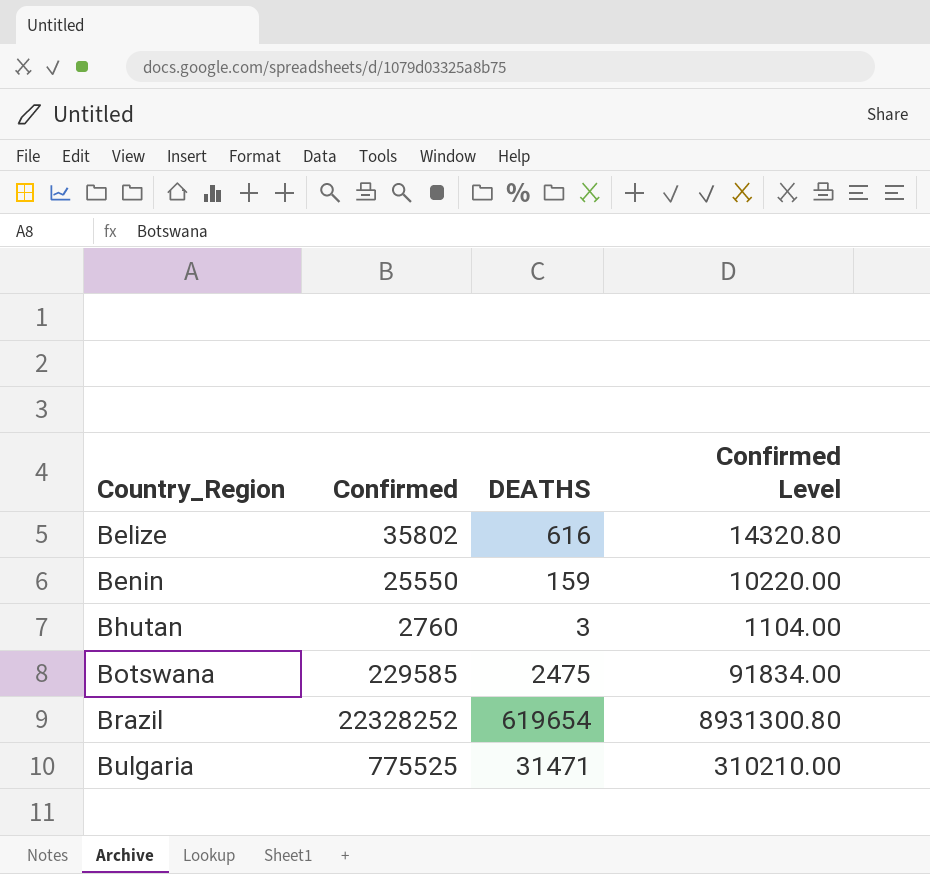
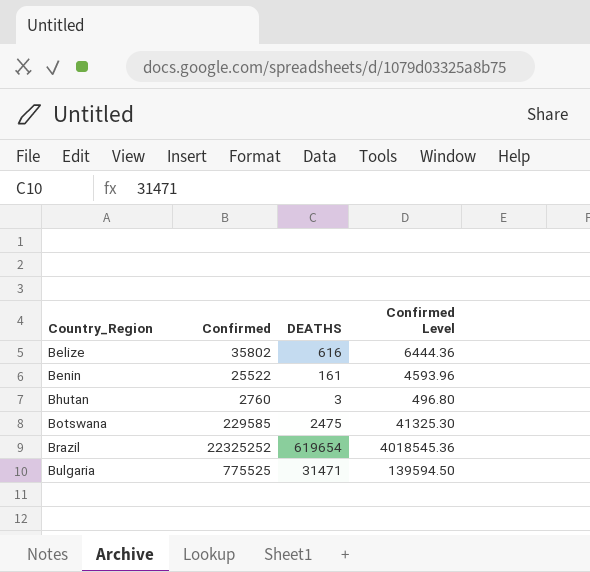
column Confirmed Level | formula: [Confirmed] * 0.4 -> [Confirmed] * 0.18
Benin | Confirmed: 25550 -> 25522
Benin | DEATHS: 159 -> 161
Brazil | Confirmed: 22328252 -> 22325252

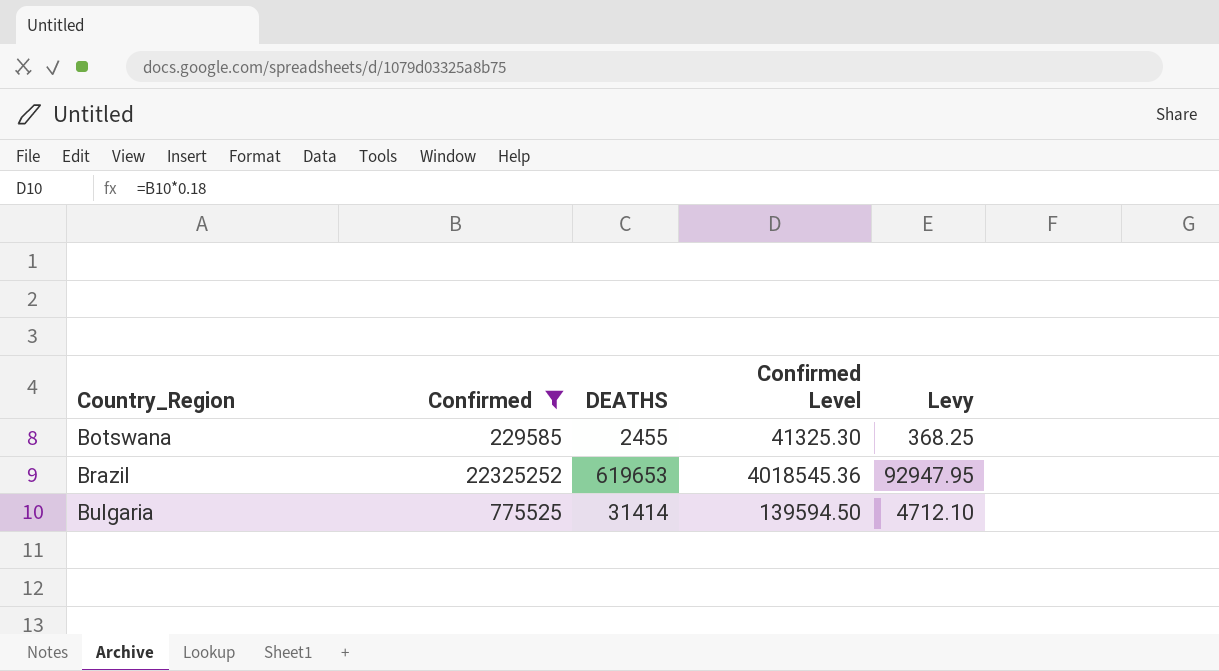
filter: none -> Confirmed >= 229585
column Levy | formula: none -> [DEATHS] * 0.15
Botswana | DEATHS: 2475 -> 2455
Brazil | DEATHS: 619654 -> 619653
Bulgaria | DEATHS: 31471 -> 31414

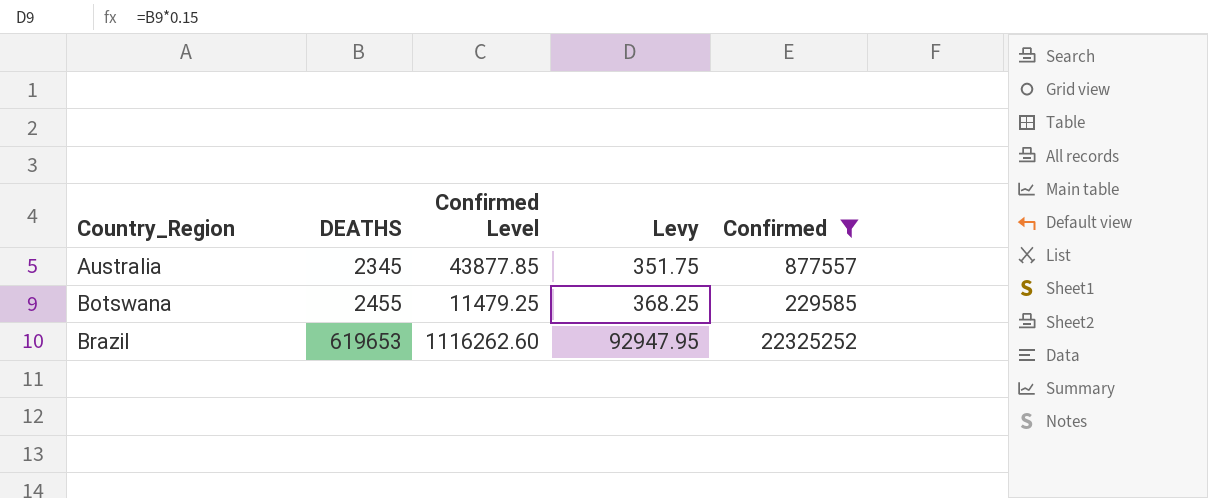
column Confirmed Level | formula: [Confirmed] * 0.18 -> [Confirmed] * 0.05
column Confirmed | position: 2 -> 5
row Bulgaria: 775525 | 31414 | 139594.50 | 4712.10 -> none
row Australia: none -> 2345 | 43877.85 | 351.75 | 877557

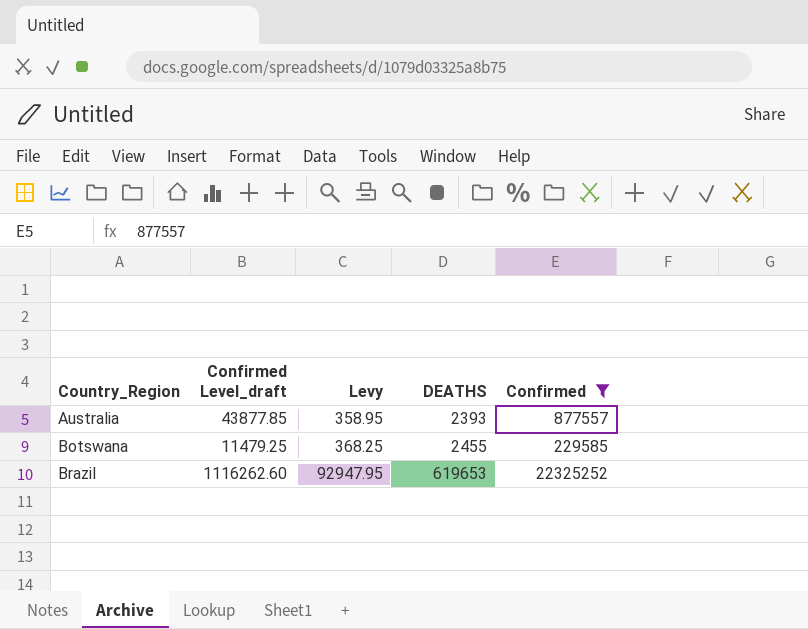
column name: Confirmed Level -> Confirmed Level_draft
column DEATHS | position: 2 -> 4
Australia | Levy: 351.75 -> 358.95
Australia | DEATHS: 2345 -> 2393

